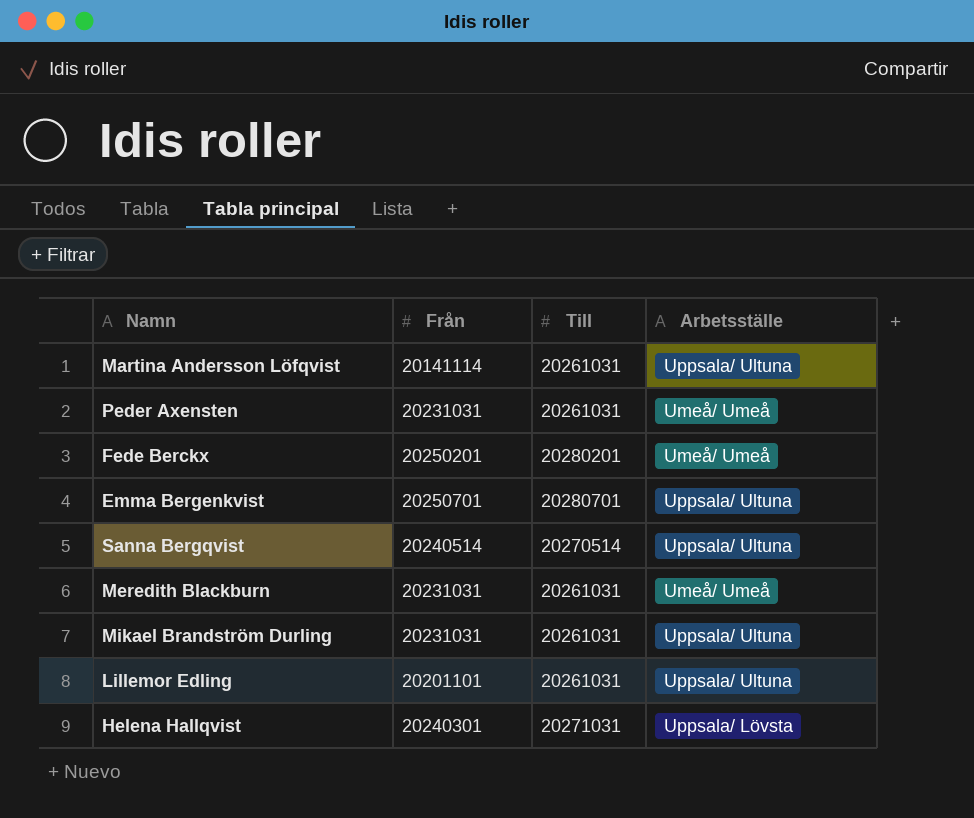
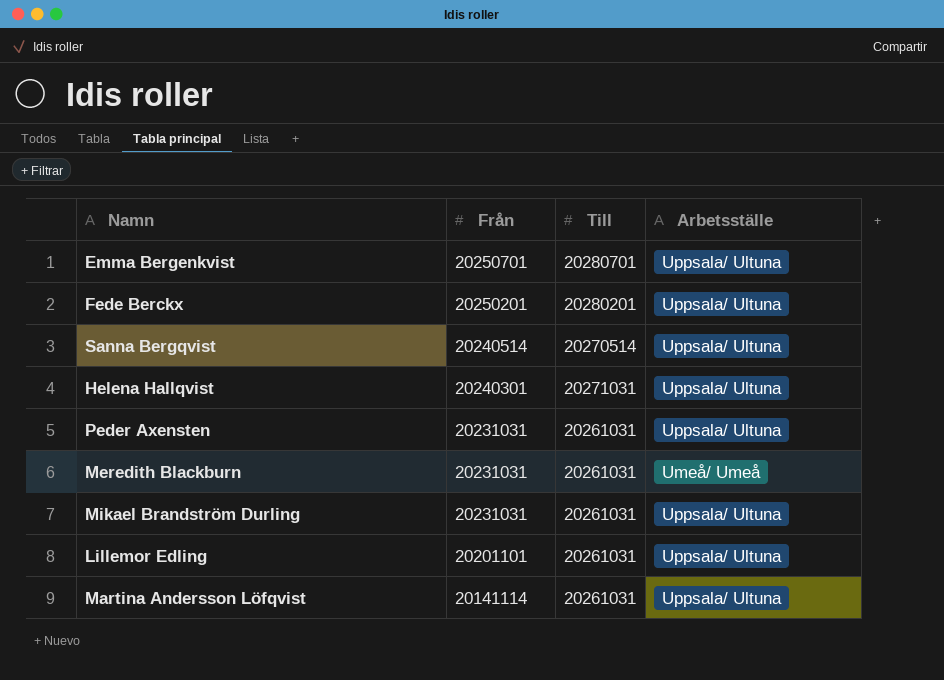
row order: none -> Från descending
Fede Berckx | Arbetsställe: Umeå/ Umeå -> Uppsala/ Ultuna
Helena Hallqvist | Arbetsställe: Uppsala/ Lövsta -> Uppsala/ Ultuna
Peder Axensten | Arbetsställe: Umeå/ Umeå -> Uppsala/ Ultuna

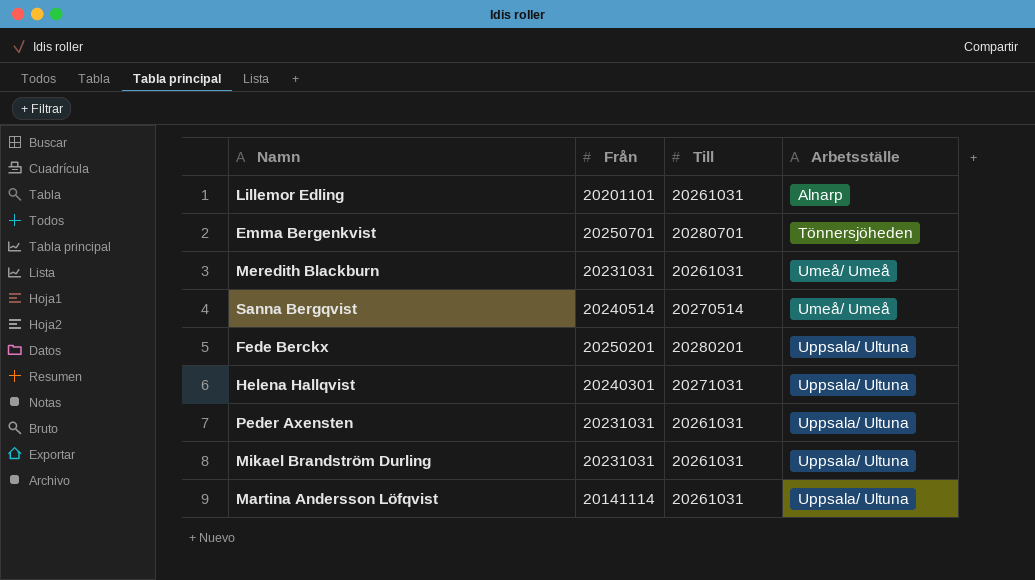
row order: Från descending -> Arbetsställe ascending
Lillemor Edling | Arbetsställe: Uppsala/ Ultuna -> Alnarp
Emma Bergenkvist | Arbetsställe: Uppsala/ Ultuna -> Tönnersjöheden
Sanna Bergqvist | Arbetsställe: Uppsala/ Ultuna -> Umeå/ Umeå

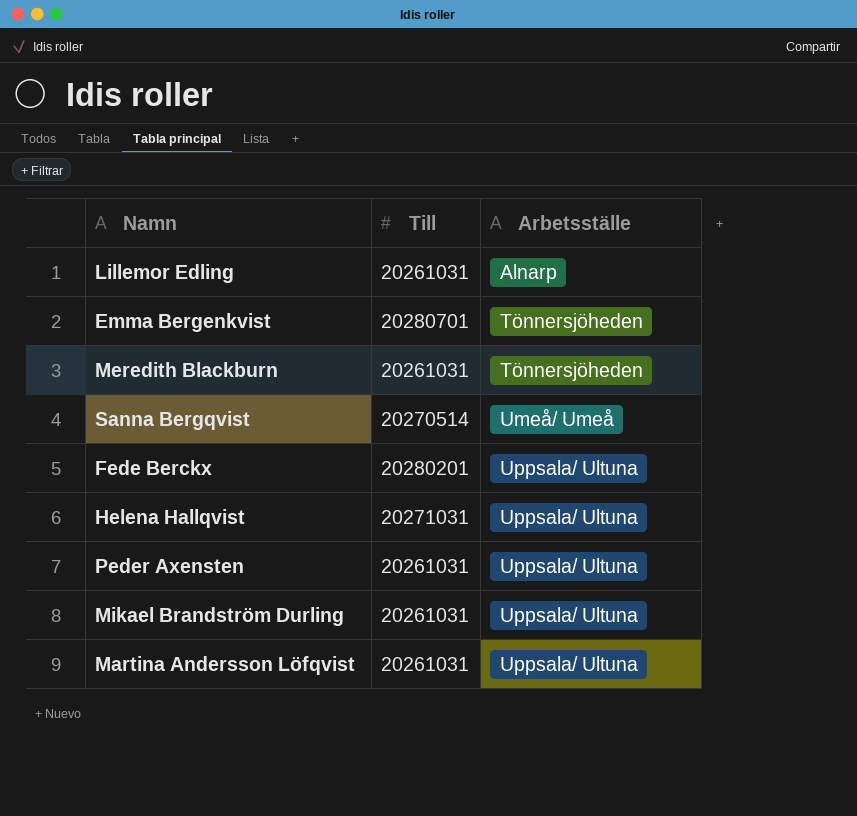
column Från | position: 2 -> none
Meredith Blackburn | Arbetsställe: Umeå/ Umeå -> Tönnersjöheden

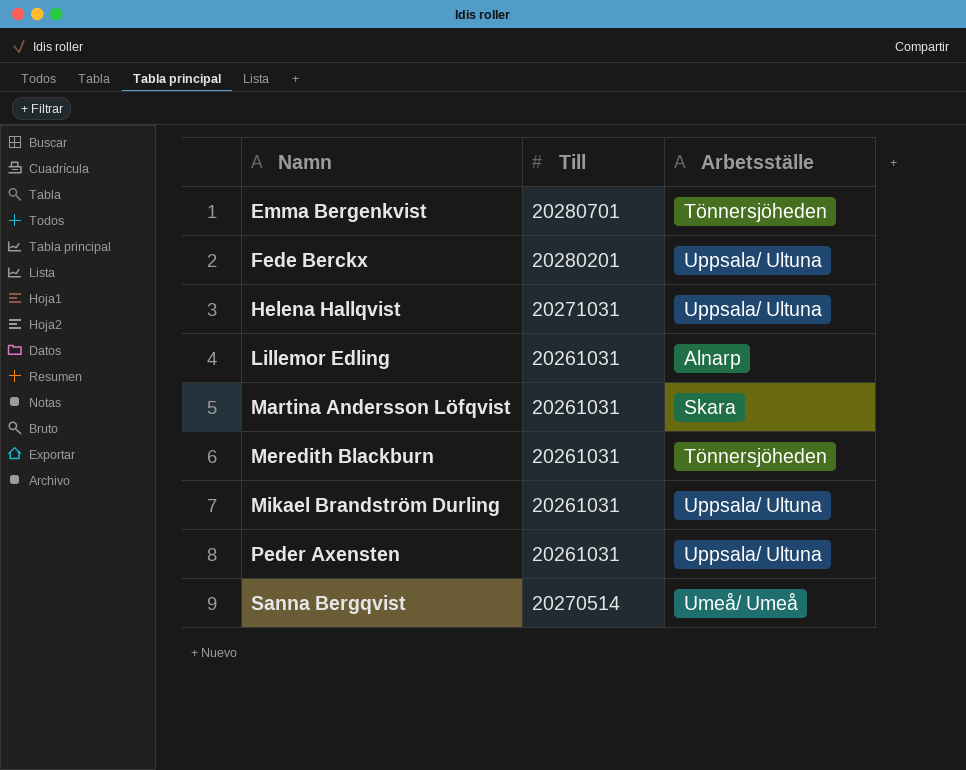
row order: Arbetsställe ascending -> Namn ascending
Martina Andersson Löfqvist | Arbetsställe: Uppsala/ Ultuna -> Skara

